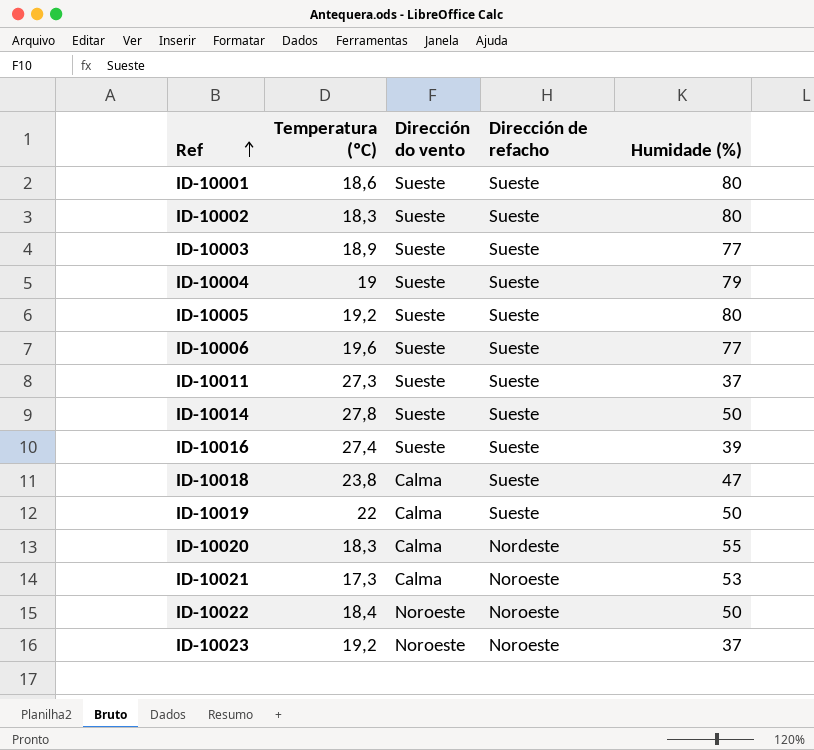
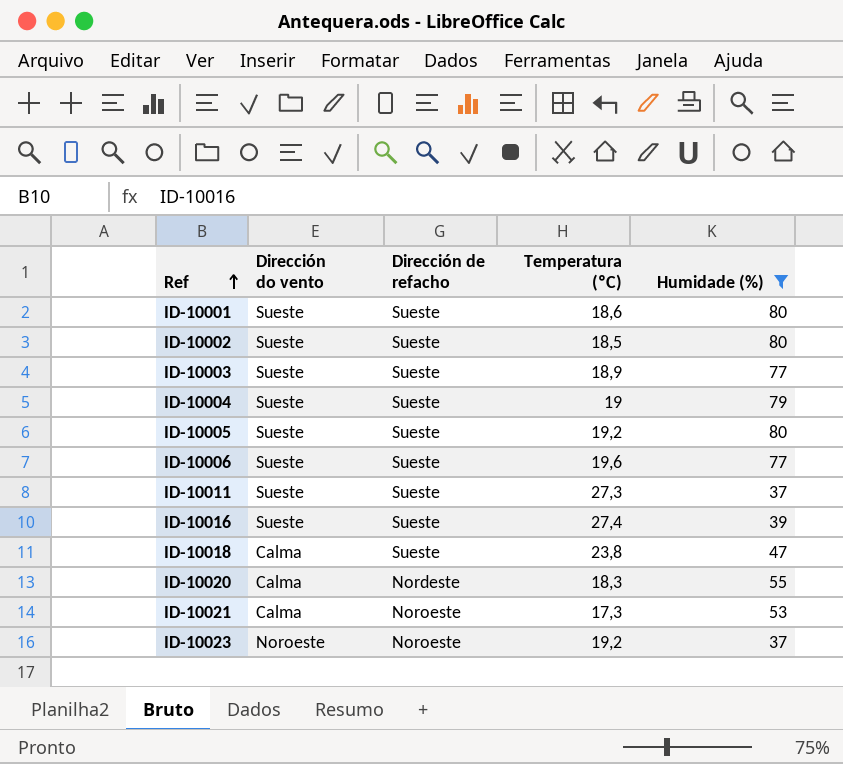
filter: none -> Humidade (%) != 50
column Temperatura (ºC) | position: 2 -> 4
ID-10002 | Temperatura (ºC): 18,3 -> 18,5

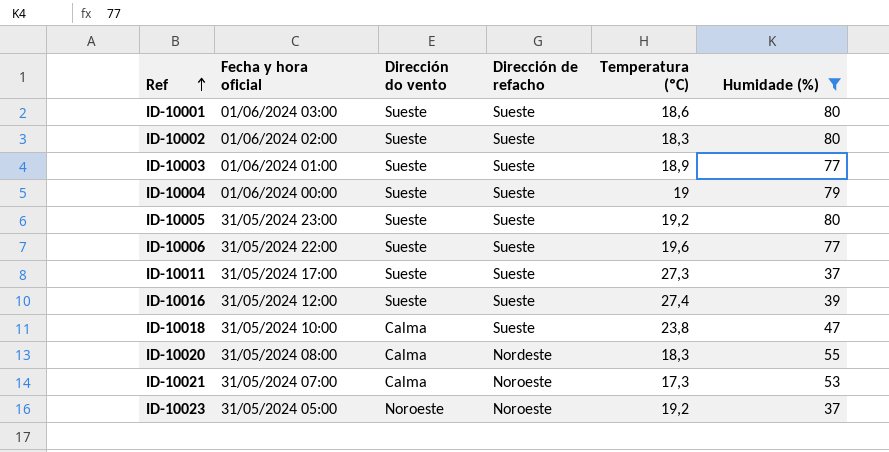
column Fecha y hora oficial | position: none -> 2
ID-10002 | Temperatura (ºC): 18,5 -> 18,3

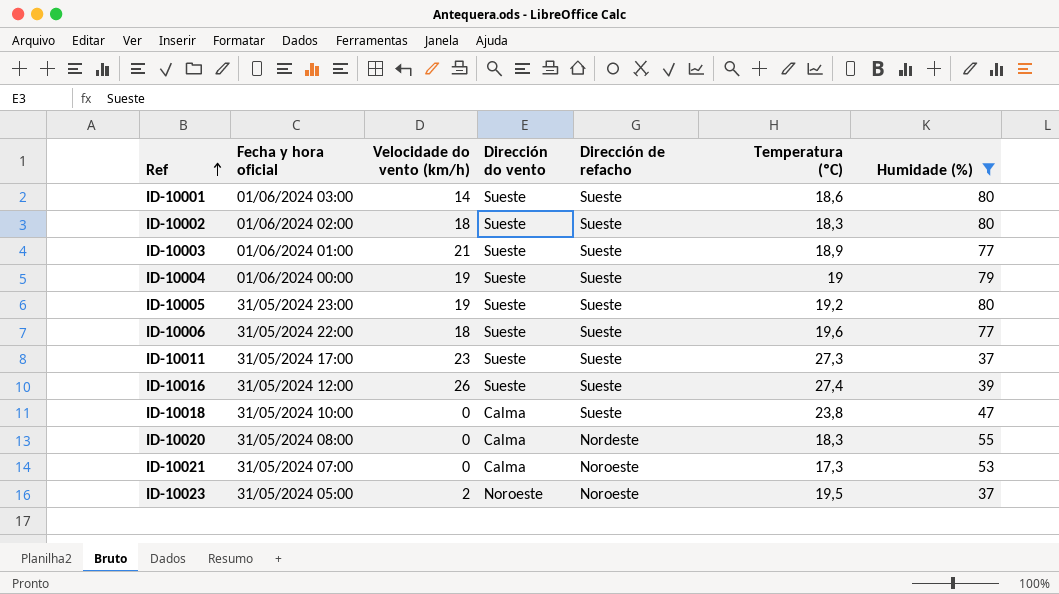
column Velocidade do vento (km/h) | position: none -> 3
ID-10023 | Temperatura (ºC): 19,2 -> 19,5

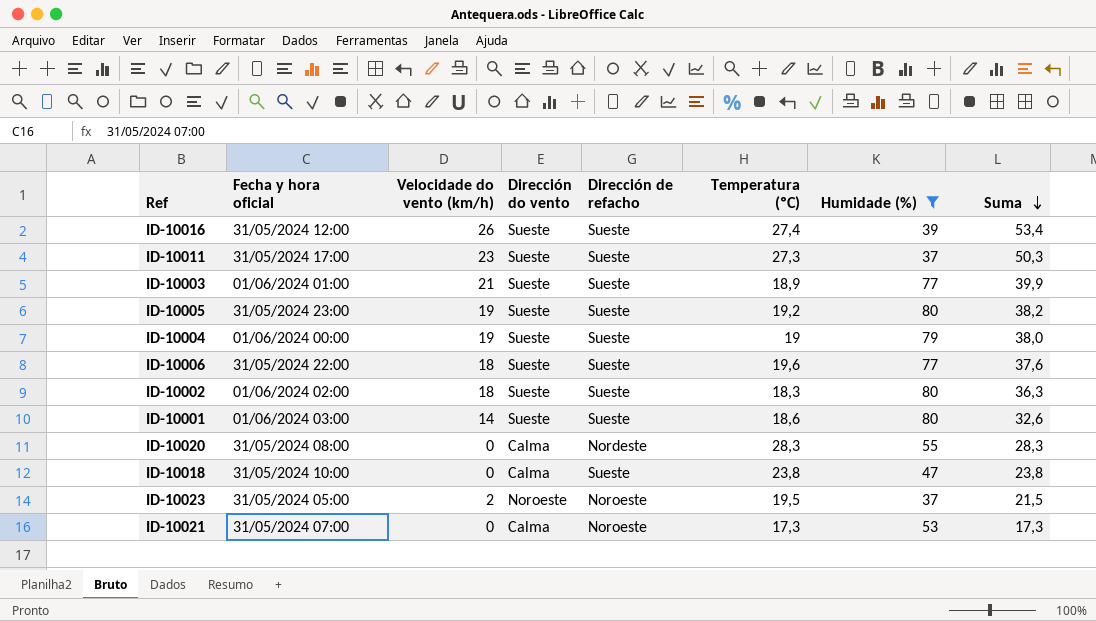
row order: Ref ascending -> Suma descending
column Suma | formula: none -> [Velocidade do vento (km/h)] + [Temperatura (ºC)]
ID-10020 | Temperatura (ºC): 18,3 -> 28,3

